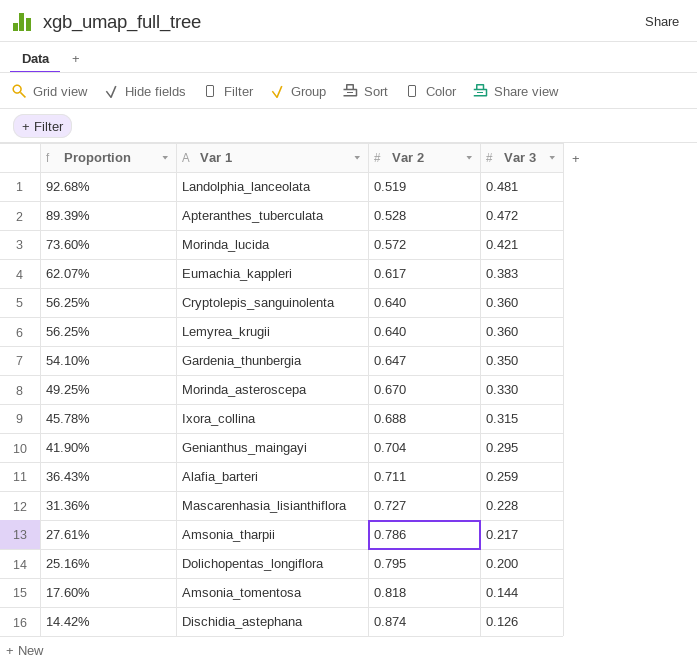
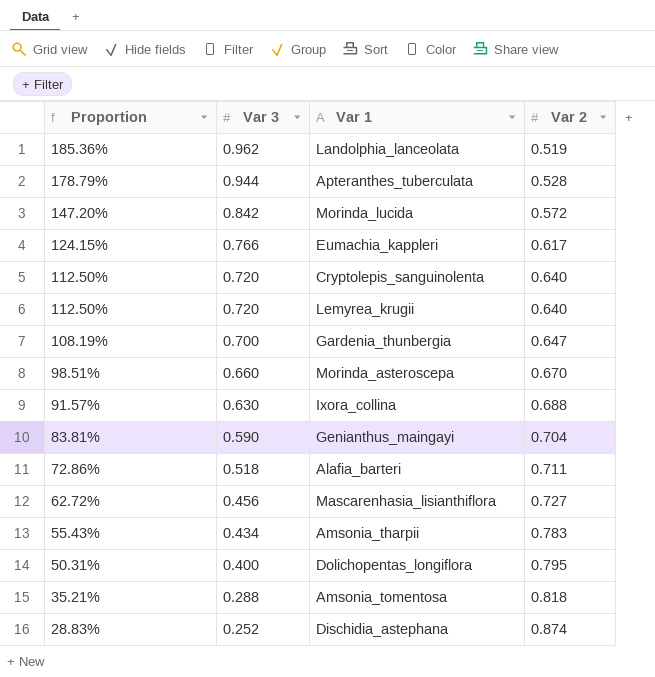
column Var 3 | position: 4 -> 2
Landolphia_lanceolata | Proportion: 92.68% -> 185.36%
Landolphia_lanceolata | Var 3: 0.481 -> 0.962
Apteranthes_tuberculata | Proportion: 89.39% -> 178.79%
Apteranthes_tuberculata | Var 3: 0.472 -> 0.944
Morinda_lucida | Proportion: 73.60% -> 147.20%
Morinda_lucida | Var 3: 0.421 -> 0.842
Eumachia_kappleri | Proportion: 62.07% -> 124.15%
Eumachia_kappleri | Var 3: 0.383 -> 0.766
Cryptolepis_sanguinolenta | Proportion: 56.25% -> 112.50%
Cryptolepis_sanguinolenta | Var 3: 0.360 -> 0.720
Lemyrea_krugii | Proportion: 56.25% -> 112.50%
Lemyrea_krugii | Var 3: 0.360 -> 0.720
Gardenia_thunbergia | Proportion: 54.10% -> 108.19%
Gardenia_thunbergia | Var 3: 0.350 -> 0.700
Morinda_asteroscepa | Proportion: 49.25% -> 98.51%
Morinda_asteroscepa | Var 3: 0.330 -> 0.660
Ixora_collina | Proportion: 45.78% -> 91.57%
Ixora_collina | Var 3: 0.315 -> 0.630
Genianthus_maingayi | Proportion: 41.90% -> 83.81%
Genianthus_maingayi | Var 3: 0.295 -> 0.590
Alafia_barteri | Proportion: 36.43% -> 72.86%
Alafia_barteri | Var 3: 0.259 -> 0.518
Mascarenhasia_lisianthiflora | Proportion: 31.36% -> 62.72%
Mascarenhasia_lisianthiflora | Var 3: 0.228 -> 0.456
Amsonia_tharpii | Proportion: 27.61% -> 55.43%
Amsonia_tharpii | Var 3: 0.217 -> 0.434
Amsonia_tharpii | Var 2: 0.786 -> 0.783
Dolichopentas_longiflora | Proportion: 25.16% -> 50.31%
Dolichopentas_longiflora | Var 3: 0.200 -> 0.400
Amsonia_tomentosa | Proportion: 17.60% -> 35.21%
Amsonia_tomentosa | Var 3: 0.144 -> 0.288
Dischidia_astephana | Proportion: 14.42% -> 28.83%
Dischidia_astephana | Var 3: 0.126 -> 0.252

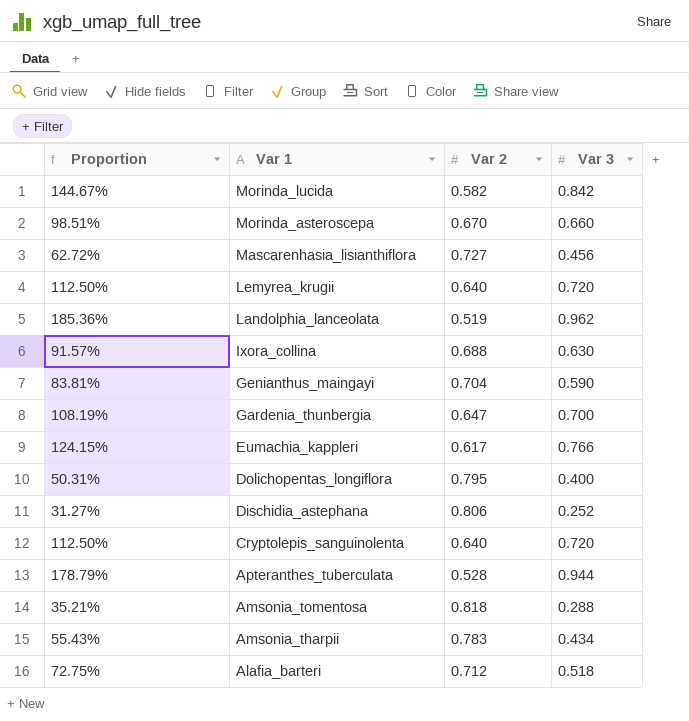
row order: Proportion descending -> Var 1 descending
column Var 3 | position: 2 -> 4
Morinda_lucida | Proportion: 147.20% -> 144.67%
Morinda_lucida | Var 2: 0.572 -> 0.582
Dischidia_astephana | Proportion: 28.83% -> 31.27%
Dischidia_astephana | Var 2: 0.874 -> 0.806
Alafia_barteri | Proportion: 72.86% -> 72.75%
Alafia_barteri | Var 2: 0.711 -> 0.712

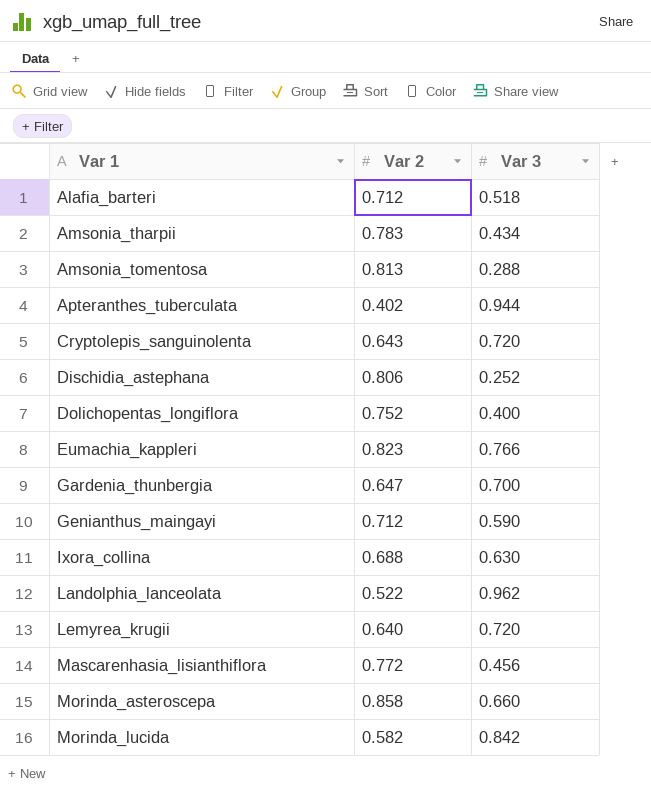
row order: Var 1 descending -> Var 1 ascending
column Proportion | formula: [Var 3] / [Var 2] -> none
Amsonia_tomentosa | Var 2: 0.818 -> 0.813
Apteranthes_tuberculata | Var 2: 0.528 -> 0.402
Cryptolepis_sanguinolenta | Var 2: 0.640 -> 0.643
Dolichopentas_longiflora | Var 2: 0.795 -> 0.752
Eumachia_kappleri | Var 2: 0.617 -> 0.823
Genianthus_maingayi | Var 2: 0.704 -> 0.712
Landolphia_lanceolata | Var 2: 0.519 -> 0.522
Mascarenhasia_lisianthiflora | Var 2: 0.727 -> 0.772
Morinda_asteroscepa | Var 2: 0.670 -> 0.858

